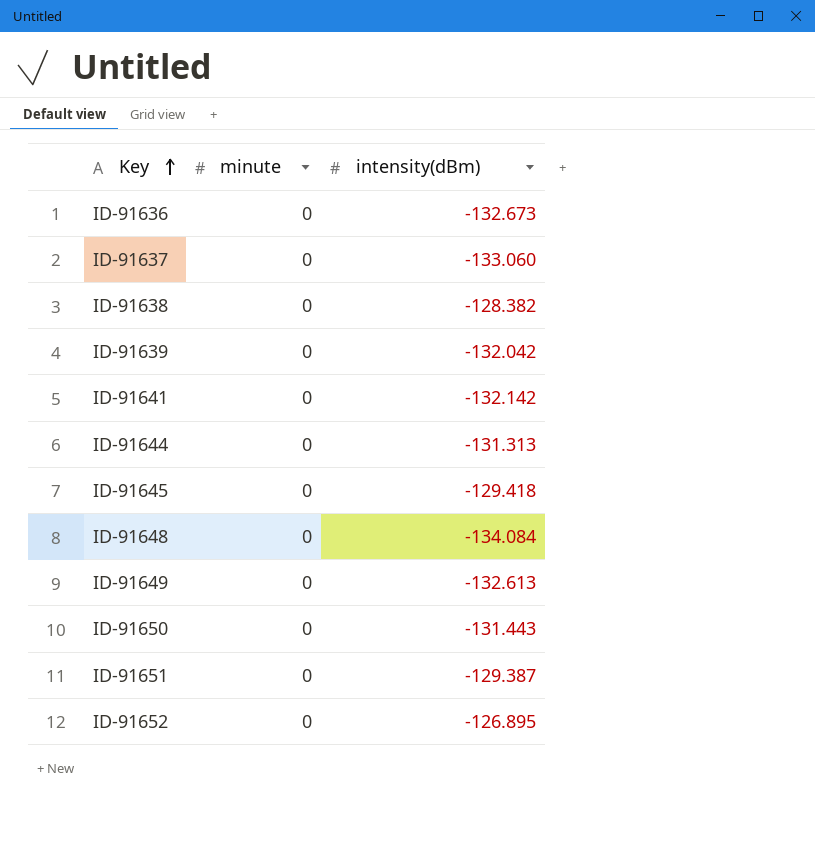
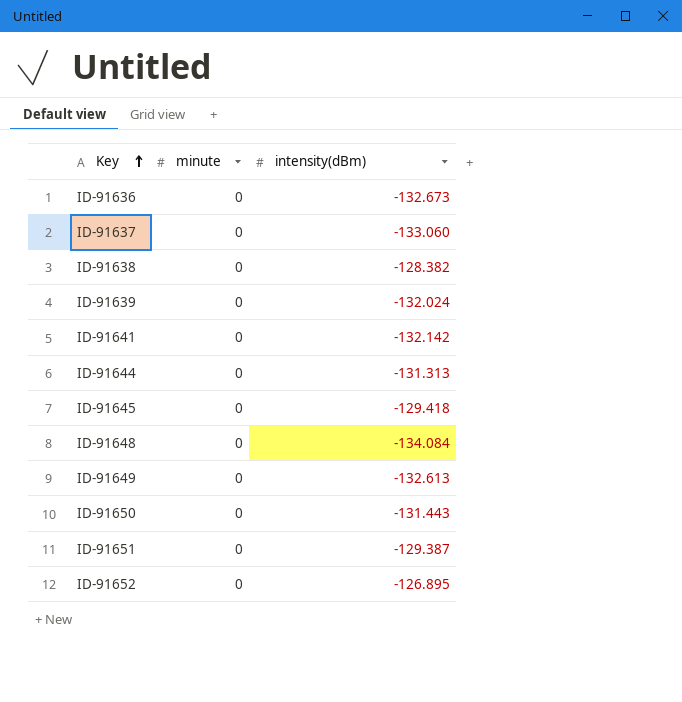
ID-91639 | intensity(dBm): -132.042 -> -132.024

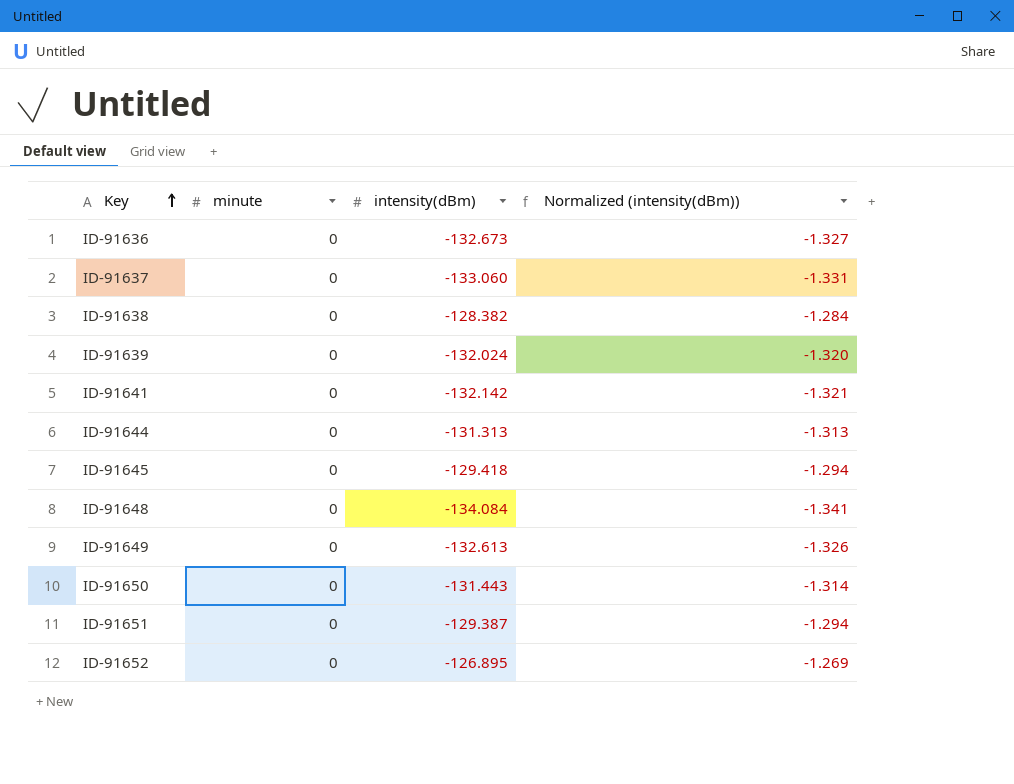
column Normalized (intensity(dBm)) | formula: none -> [intensity(dBm)] * 0.01

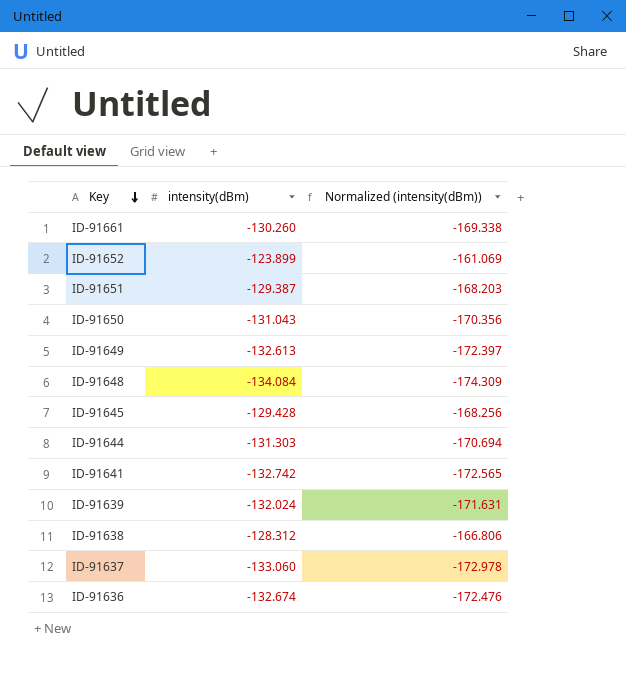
row order: Key ascending -> Key descending
column minute | position: 2 -> none
column Normalized (intensity(dBm)) | formula: [intensity(dBm)] * 0.01 -> [intensity(dBm)] * 1.3
row ID-91661: none -> -130.260 | -169.338
ID-91652 | intensity(dBm): -126.895 -> -123.899
ID-91650 | intensity(dBm): -131.443 -> -131.043
ID-91645 | intensity(dBm): -129.418 -> -129.428
ID-91644 | intensity(dBm): -131.313 -> -131.303
ID-91641 | intensity(dBm): -132.142 -> -132.742
ID-91638 | intensity(dBm): -128.382 -> -128.312
ID-91636 | intensity(dBm): -132.673 -> -132.674

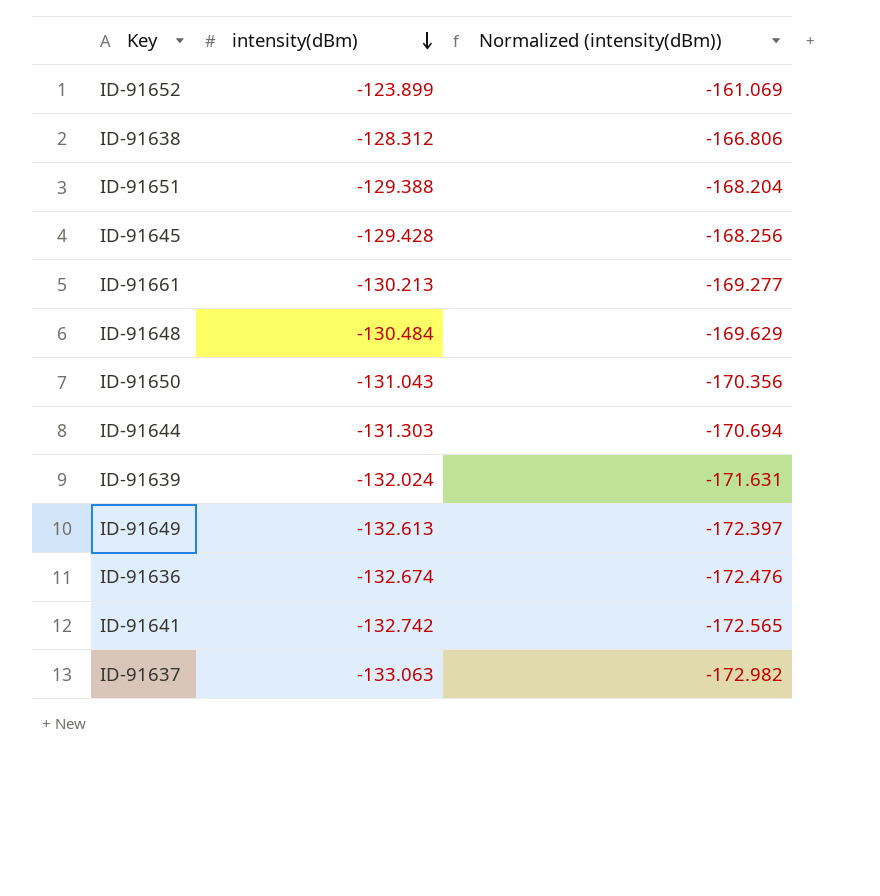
row order: Key descending -> intensity(dBm) descending
ID-91651 | intensity(dBm): -129.387 -> -129.388
ID-91651 | Normalized (intensity(dBm)): -168.203 -> -168.204
ID-91661 | intensity(dBm): -130.260 -> -130.213
ID-91661 | Normalized (intensity(dBm)): -169.338 -> -169.277
ID-91648 | intensity(dBm): -134.084 -> -130.484
ID-91648 | Normalized (intensity(dBm)): -174.309 -> -169.629
ID-91637 | intensity(dBm): -133.060 -> -133.063
ID-91637 | Normalized (intensity(dBm)): -172.978 -> -172.982

